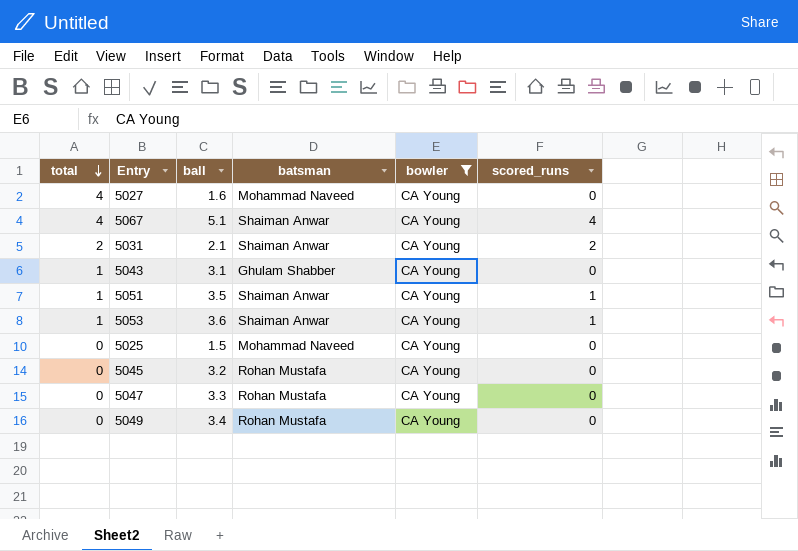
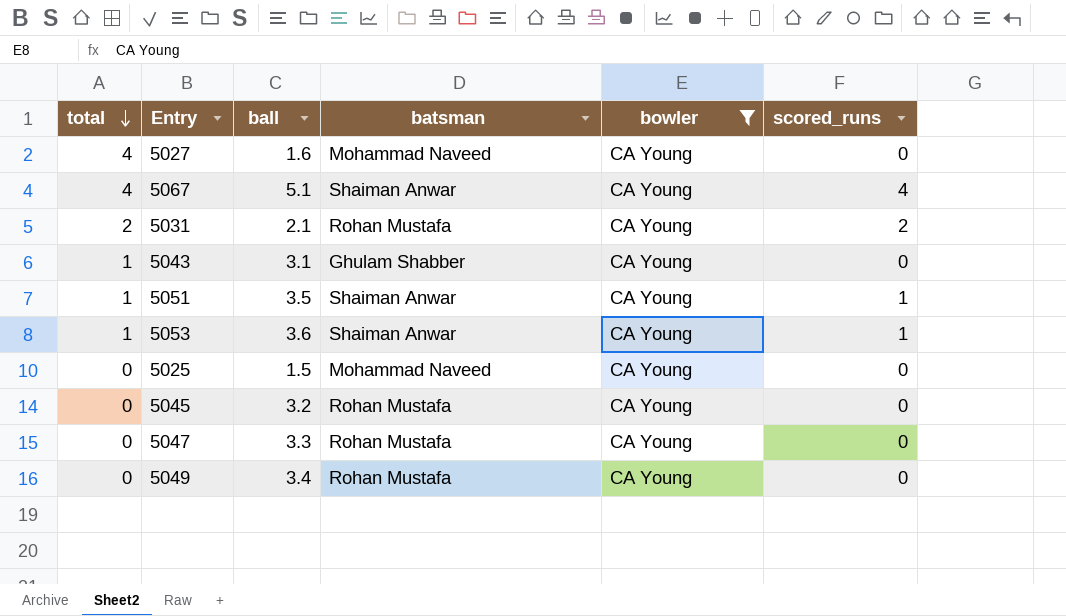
5031 | batsman: Shaiman Anwar -> Rohan Mustafa

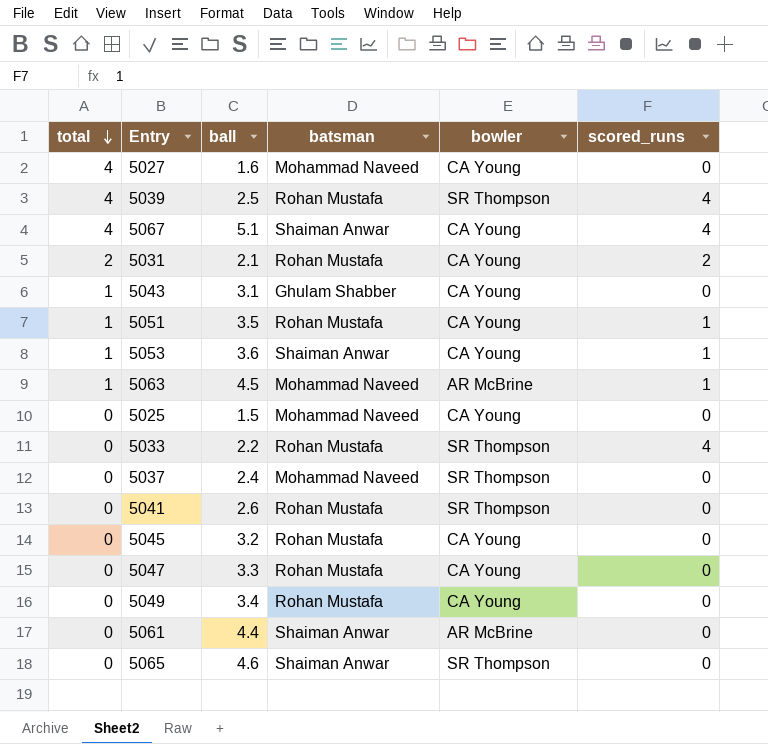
filter: bowler = CA Young -> none
5051 | batsman: Shaiman Anwar -> Rohan Mustafa

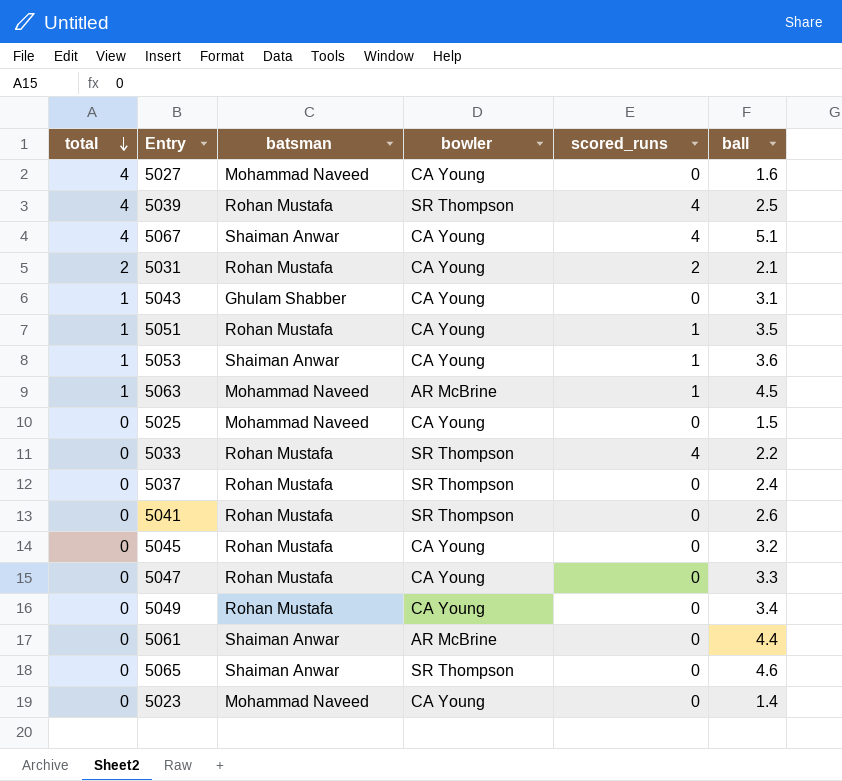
column ball | position: 3 -> 6
5037 | batsman: Mohammad Naveed -> Rohan Mustafa
row 5023: none -> 0 | Mohammad Naveed | CA Young | 0 | 1.4

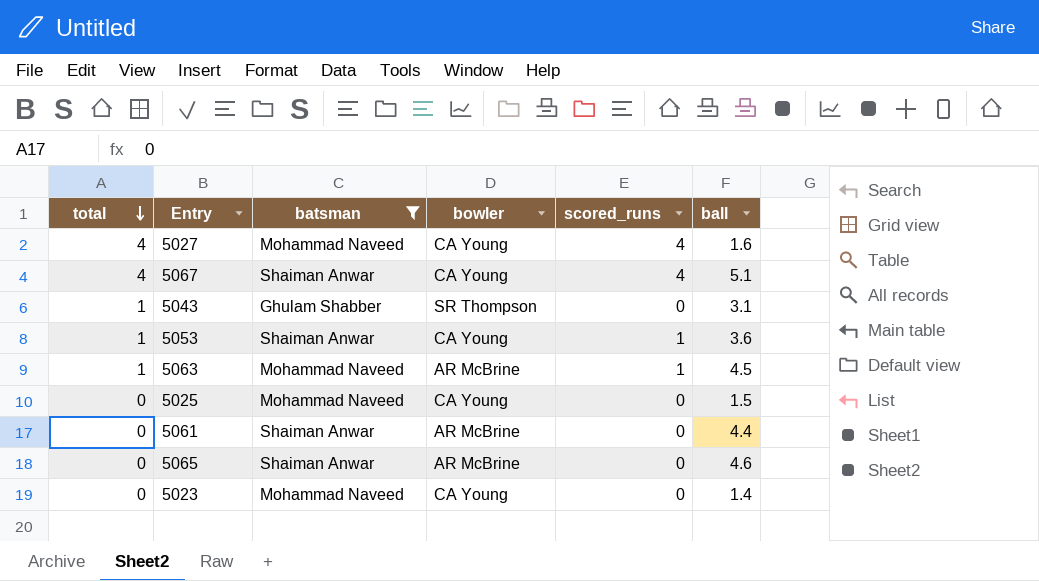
filter: none -> batsman != Rohan Mustafa
5027 | scored_runs: 0 -> 4
5043 | bowler: CA Young -> SR Thompson
5065 | bowler: SR Thompson -> AR McBrine

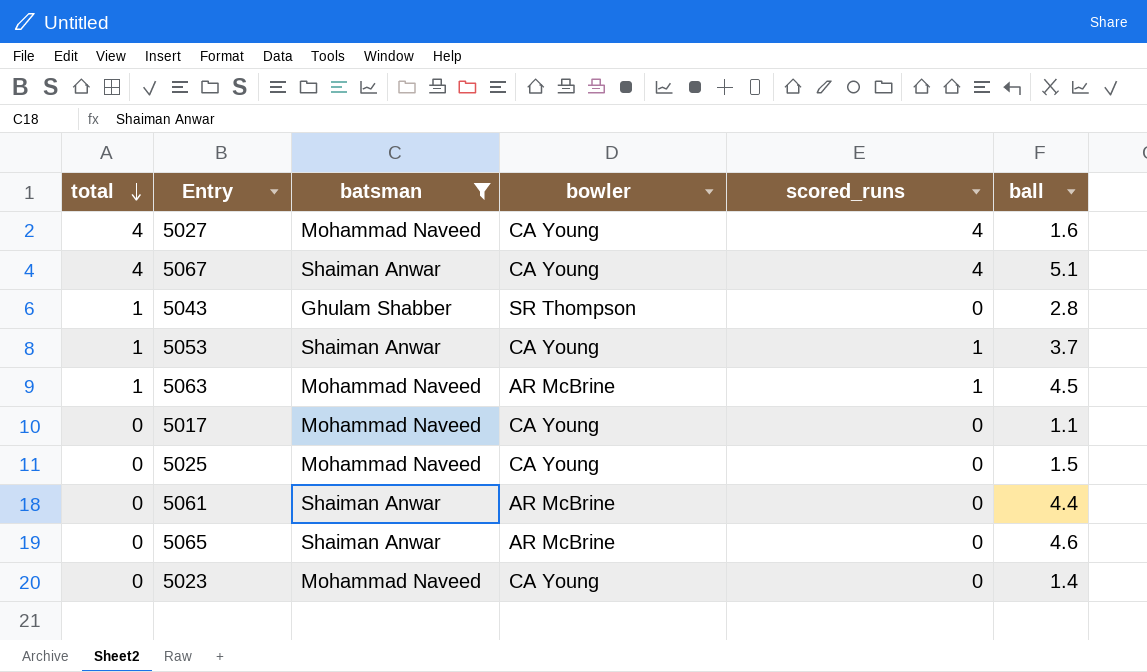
5043 | ball: 3.1 -> 2.8
5053 | ball: 3.6 -> 3.7
row 5017: none -> 0 | Mohammad Naveed | CA Young | 0 | 1.1

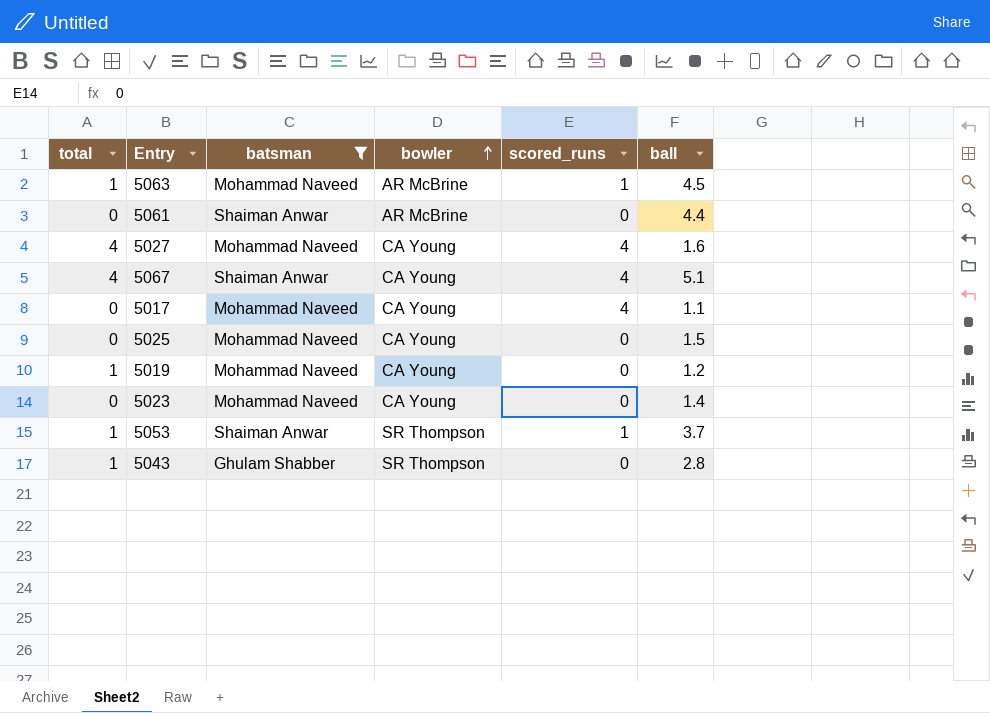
row order: total descending -> bowler ascending
row 5065: 0 | Shaiman Anwar | AR McBrine | 0 | 4.6 -> none
5017 | scored_runs: 0 -> 4
row 5019: none -> 1 | Mohammad Naveed | CA Young | 0 | 1.2
5053 | bowler: CA Young -> SR Thompson

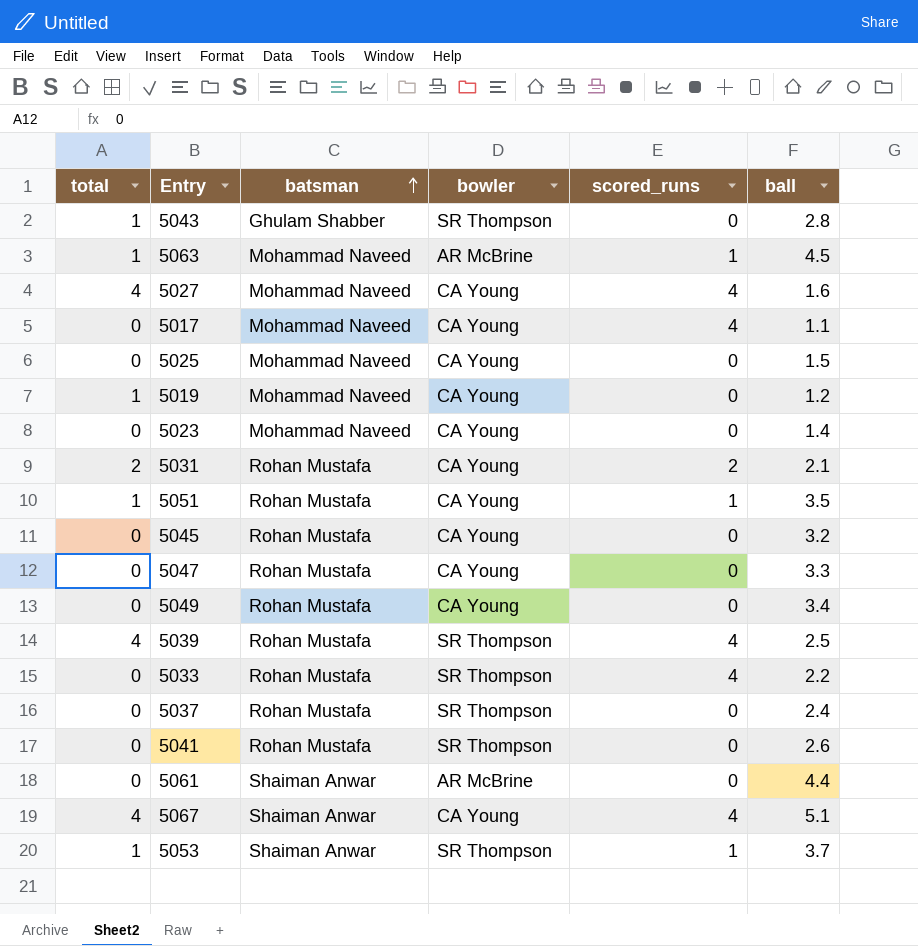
filter: batsman != Rohan Mustafa -> none
row order: bowler ascending -> batsman ascending

